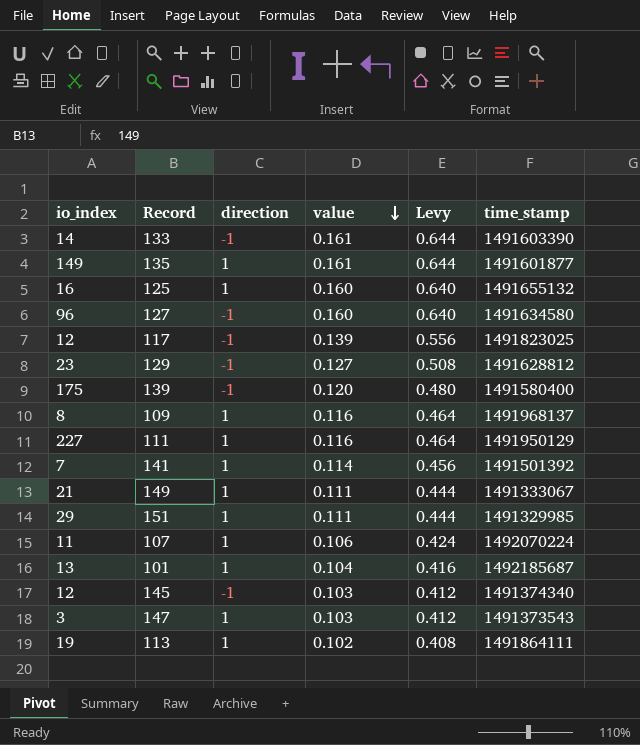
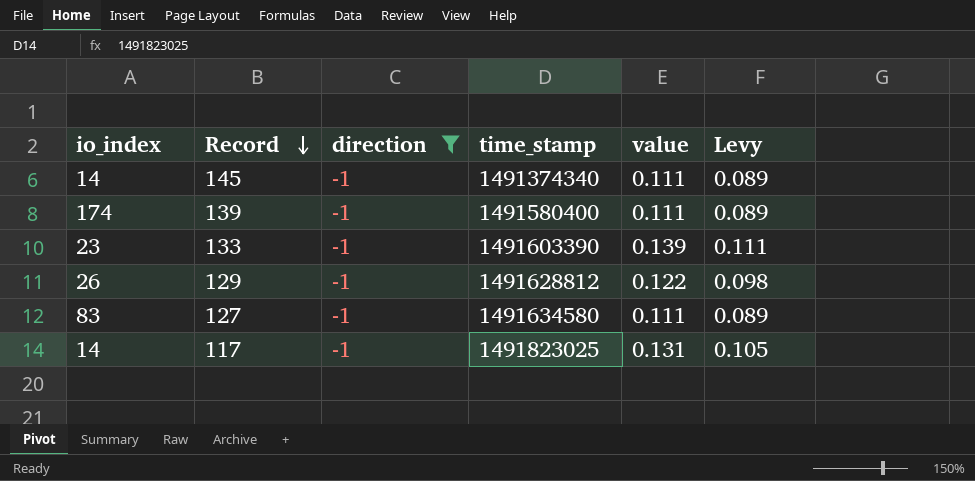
filter: none -> direction = -1
row order: value descending -> Record descending
column time_stamp | position: 6 -> 4
column Levy | formula: [value] * 4 -> [value] * 0.8
145 | io_index: 12 -> 14
145 | value: 0.103 -> 0.111
139 | io_index: 175 -> 174
139 | value: 0.120 -> 0.111
133 | io_index: 14 -> 23
133 | value: 0.161 -> 0.139
129 | io_index: 23 -> 26
129 | value: 0.127 -> 0.122
127 | io_index: 96 -> 83
127 | value: 0.160 -> 0.111
117 | io_index: 12 -> 14
117 | value: 0.139 -> 0.131

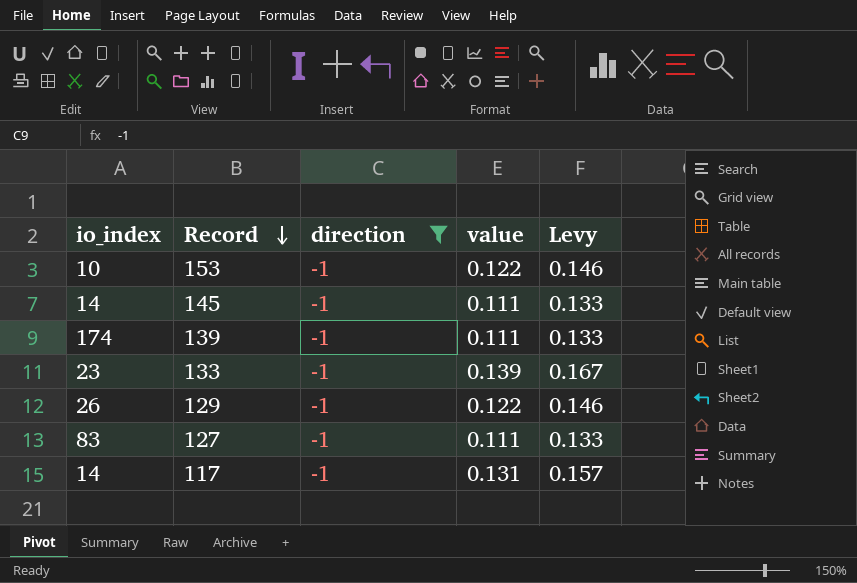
column time_stamp | position: 4 -> none
column Levy | formula: [value] * 0.8 -> [value] * 1.2
row 153: none -> 10 | -1 | 0.122 | 0.146

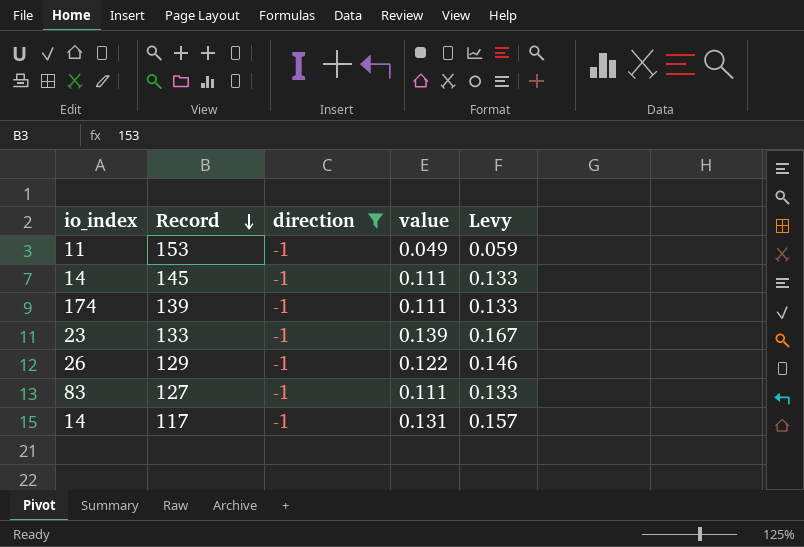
153 | io_index: 10 -> 11
153 | value: 0.122 -> 0.049
153 | Levy: 0.146 -> 0.059

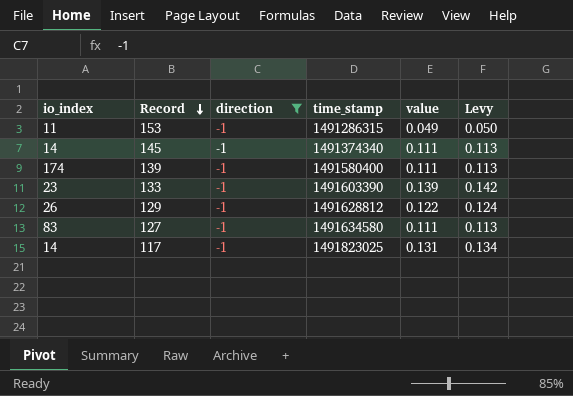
column time_stamp | position: none -> 4
column Levy | formula: [value] * 1.2 -> [value] * 1.02

